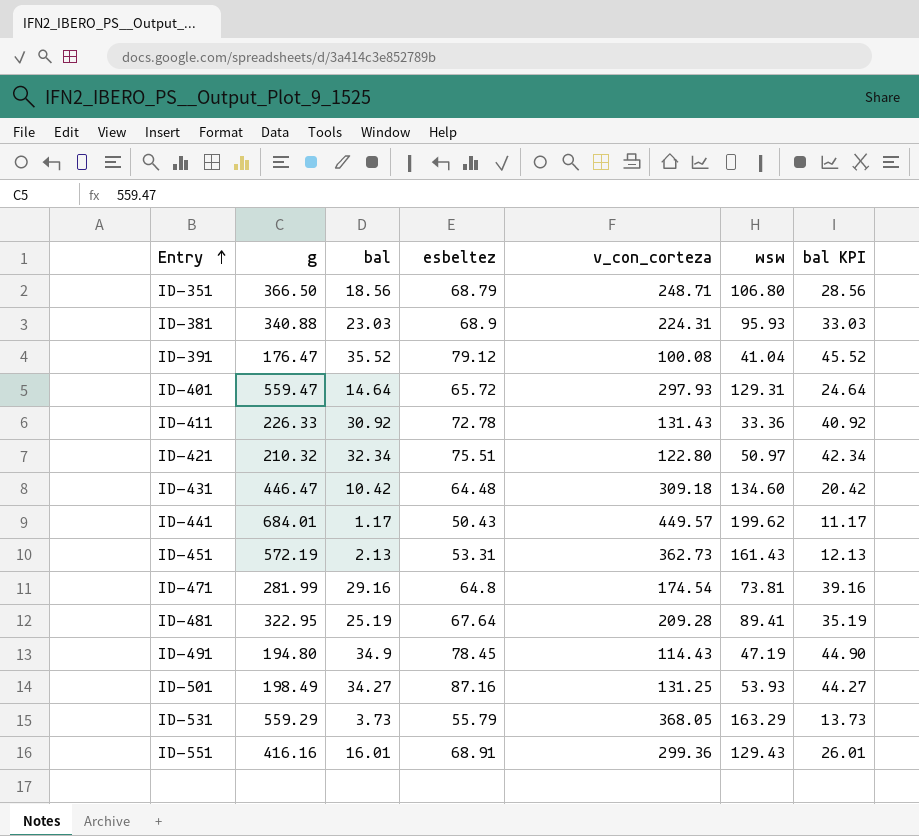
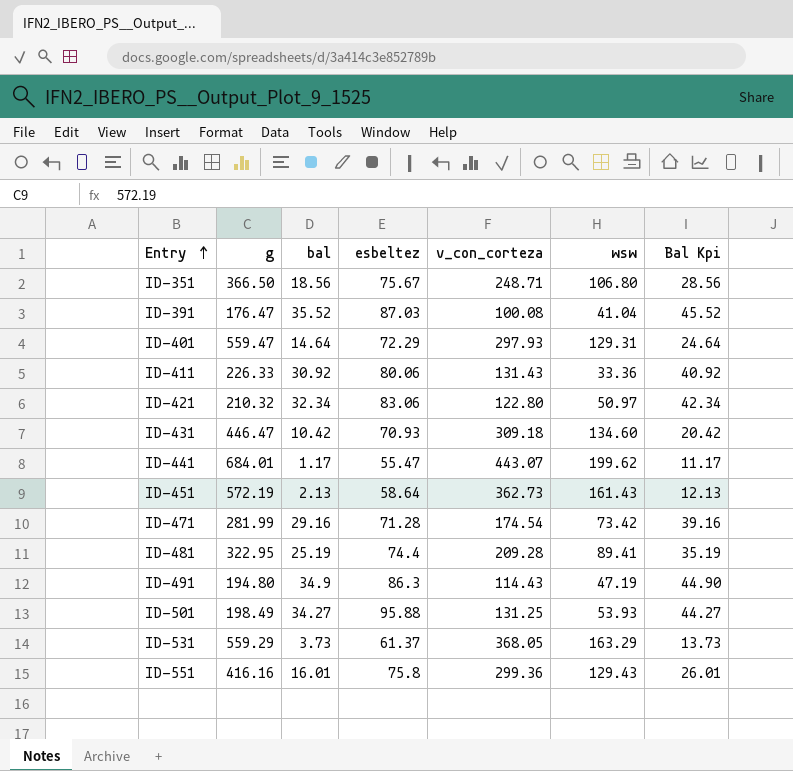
column name: bal KPI -> Bal Kpi
row ID-381: 340.88 | 23.03 | 68.9 | 224.31 | 95.93 | 33.03 -> none
ID-351 | esbeltez: 68.79 -> 75.67
ID-391 | esbeltez: 79.12 -> 87.03
ID-401 | esbeltez: 65.72 -> 72.29
ID-411 | esbeltez: 72.78 -> 80.06
ID-421 | esbeltez: 75.51 -> 83.06
ID-431 | esbeltez: 64.48 -> 70.93
ID-441 | esbeltez: 50.43 -> 55.47
ID-441 | v_con_corteza: 449.57 -> 443.07
ID-451 | esbeltez: 53.31 -> 58.64
ID-471 | esbeltez: 64.8 -> 71.28
ID-471 | wsw: 73.81 -> 73.42
ID-481 | esbeltez: 67.64 -> 74.4
ID-491 | esbeltez: 78.45 -> 86.3
ID-501 | esbeltez: 87.16 -> 95.88
ID-531 | esbeltez: 55.79 -> 61.37
ID-551 | esbeltez: 68.91 -> 75.8

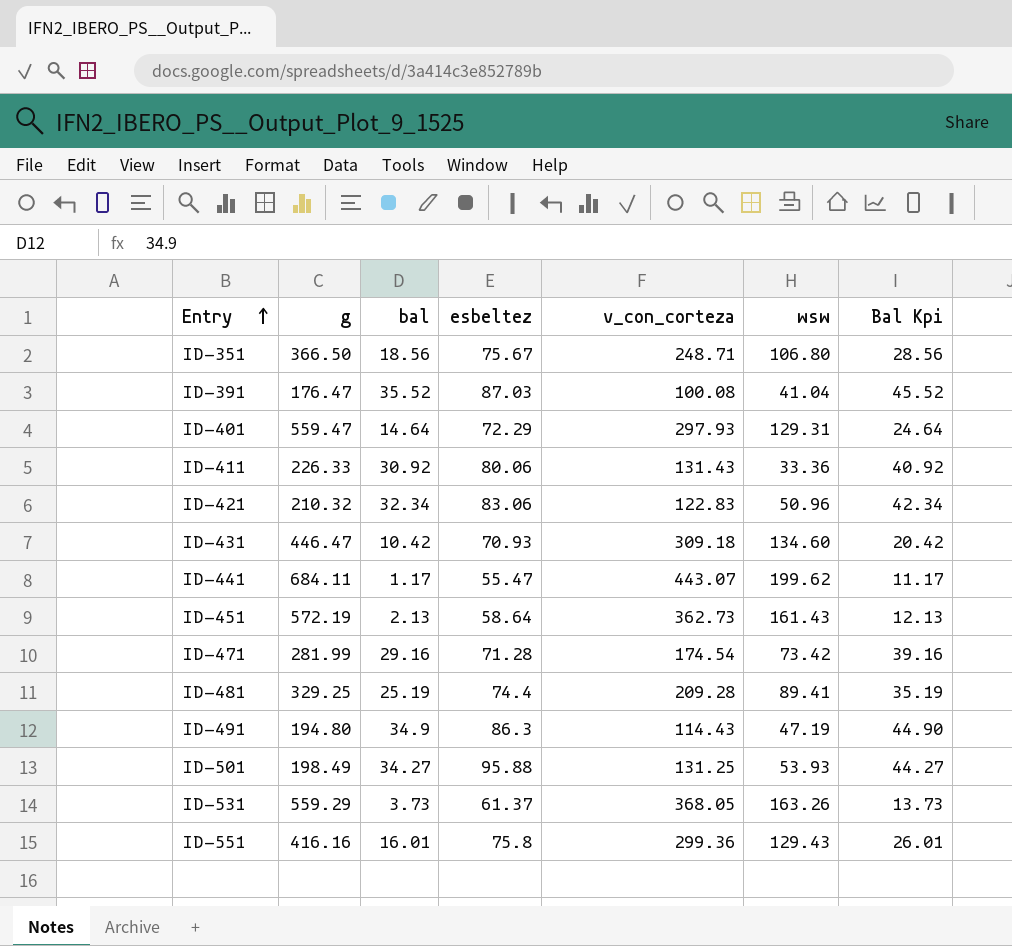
ID-421 | v_con_corteza: 122.80 -> 122.83
ID-421 | wsw: 50.97 -> 50.96
ID-441 | g: 684.01 -> 684.11
ID-481 | g: 322.95 -> 329.25
ID-531 | wsw: 163.29 -> 163.26

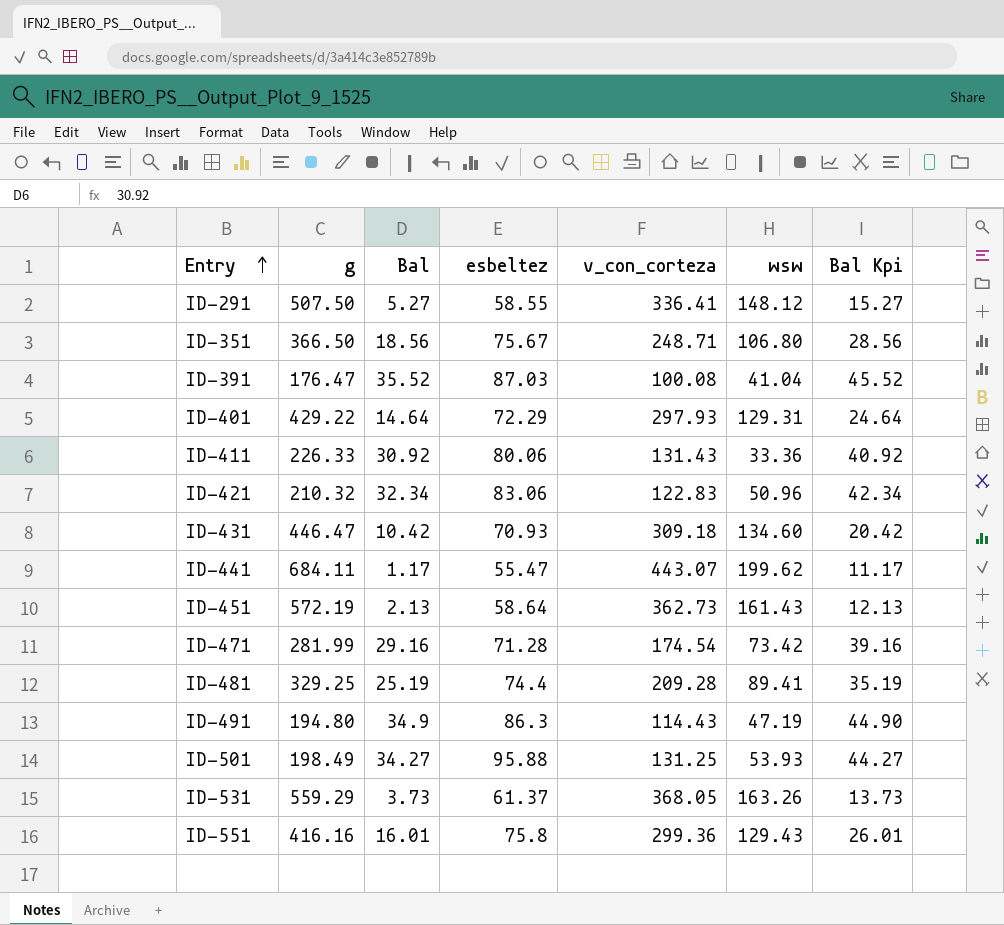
column name: bal -> Bal
row ID-291: none -> 507.50 | 5.27 | 58.55 | 336.41 | 148.12 | 15.27
ID-401 | g: 559.47 -> 429.22

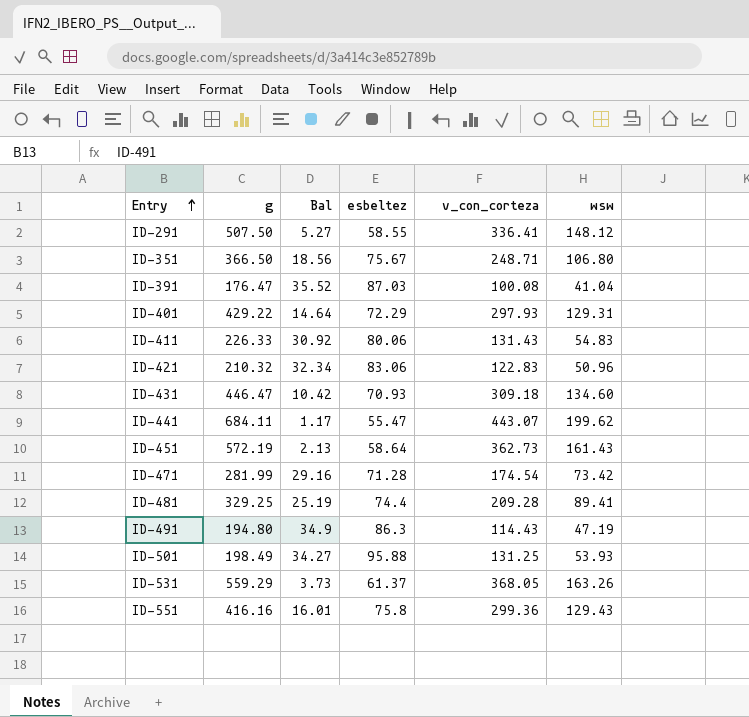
column Bal Kpi | formula: [Bal] + 10 -> none
ID-411 | wsw: 33.36 -> 54.83

